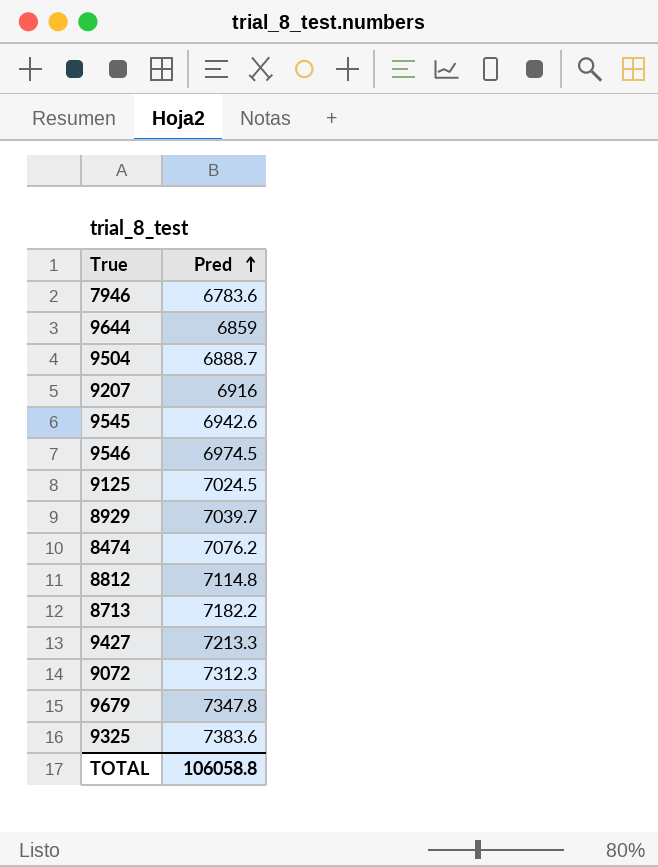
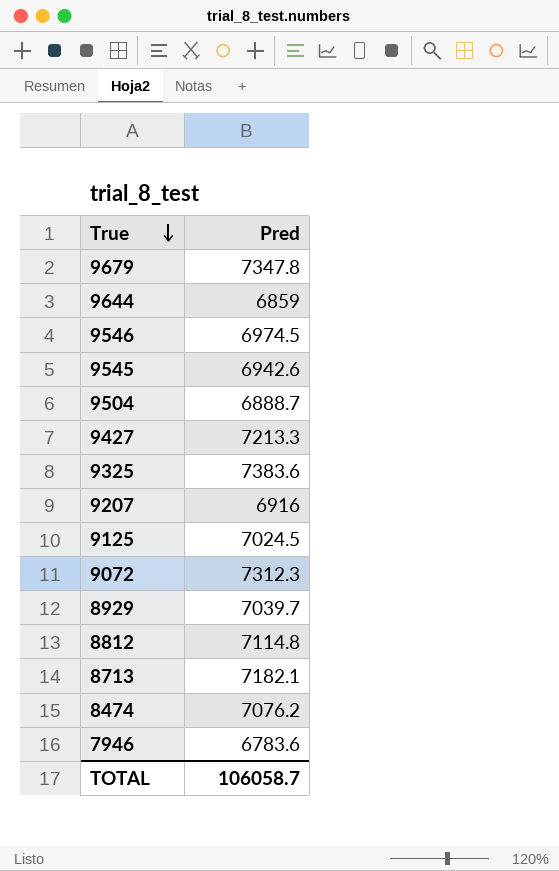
row order: Pred ascending -> True descending
8713 | Pred: 7182.2 -> 7182.1
TOTAL | Pred: 106058.8 -> 106058.7

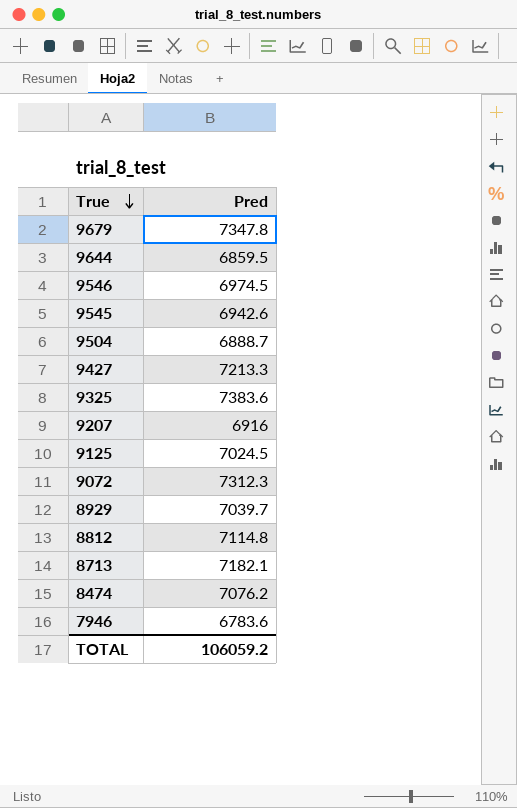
9644 | Pred: 6859 -> 6859.5
TOTAL | Pred: 106058.7 -> 106059.2

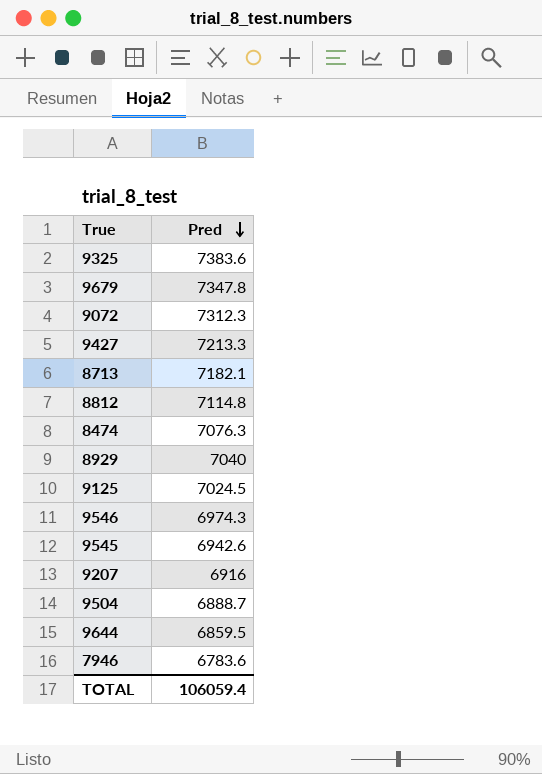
row order: True descending -> Pred descending
8474 | Pred: 7076.2 -> 7076.3
8929 | Pred: 7039.7 -> 7040
9546 | Pred: 6974.5 -> 6974.3
TOTAL | Pred: 106059.2 -> 106059.4

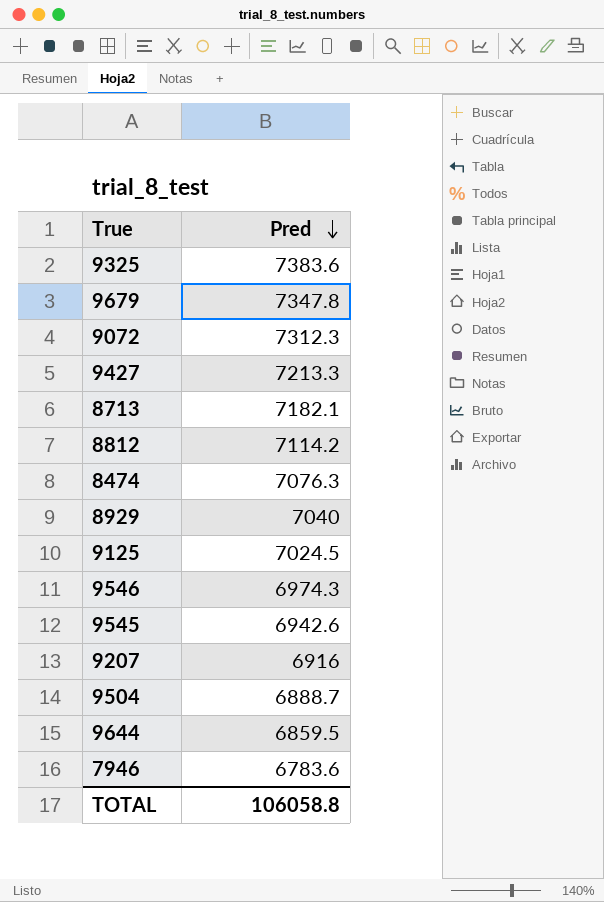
8812 | Pred: 7114.8 -> 7114.2
TOTAL | Pred: 106059.4 -> 106058.8

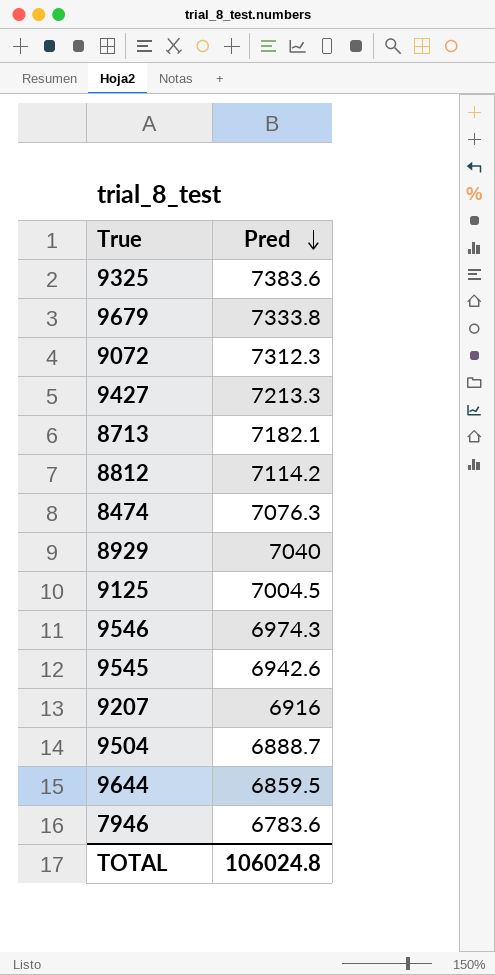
9679 | Pred: 7347.8 -> 7333.8
9125 | Pred: 7024.5 -> 7004.5
TOTAL | Pred: 106058.8 -> 106024.8

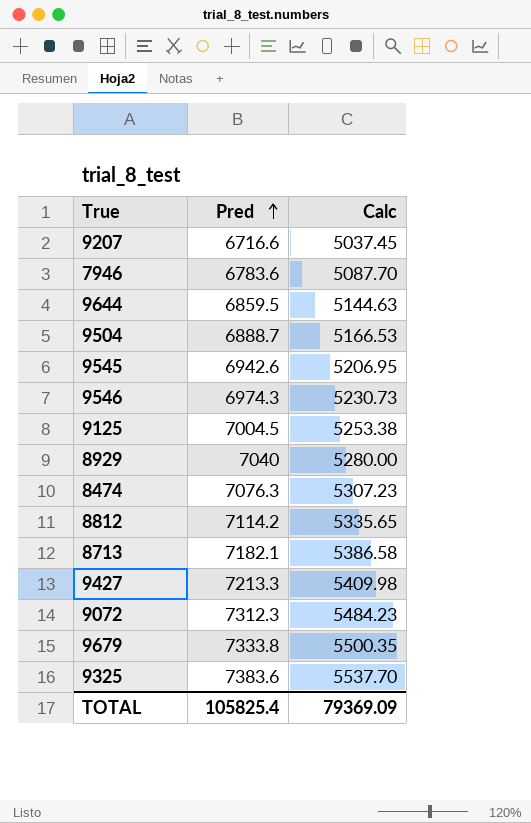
row order: Pred descending -> Pred ascending
column Calc | formula: none -> [Pred] * 0.75
9207 | Pred: 6916 -> 6716.6
TOTAL | Pred: 106024.8 -> 105825.4

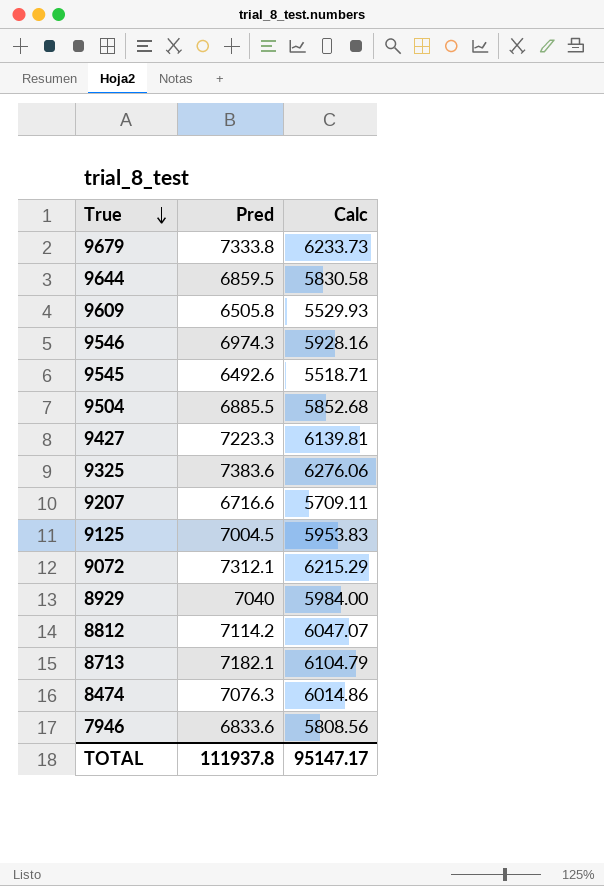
row order: Pred ascending -> True descending
column Calc | formula: [Pred] * 0.75 -> [Pred] * 0.85
row 9609: none -> 6505.8 | 5529.93
9545 | Pred: 6942.6 -> 6492.6
9504 | Pred: 6888.7 -> 6885.5
9427 | Pred: 7213.3 -> 7223.3
9072 | Pred: 7312.3 -> 7312.1
7946 | Pred: 6783.6 -> 6833.6
TOTAL | Pred: 105825.4 -> 111937.8
TOTAL | Calc: 79369.09 -> 95147.17

